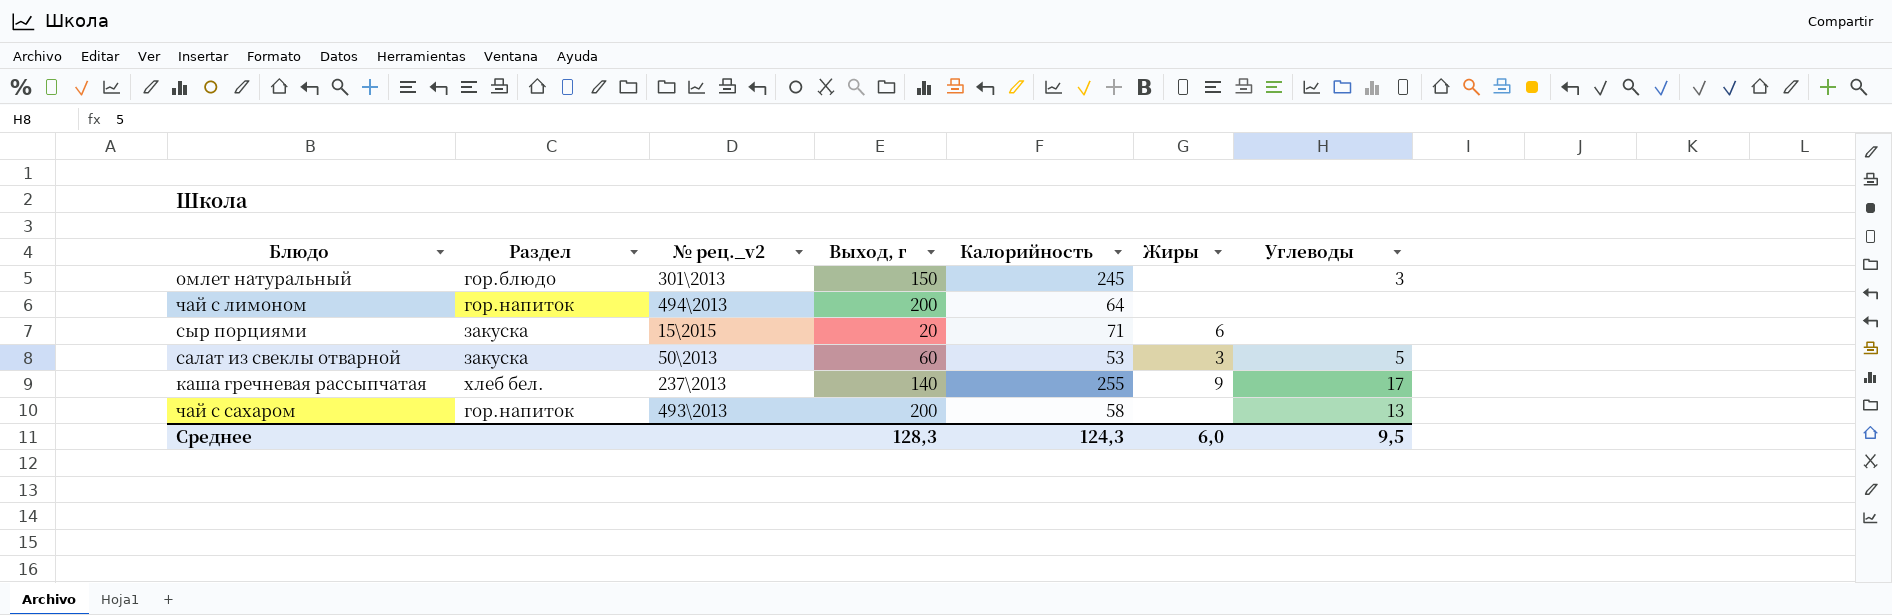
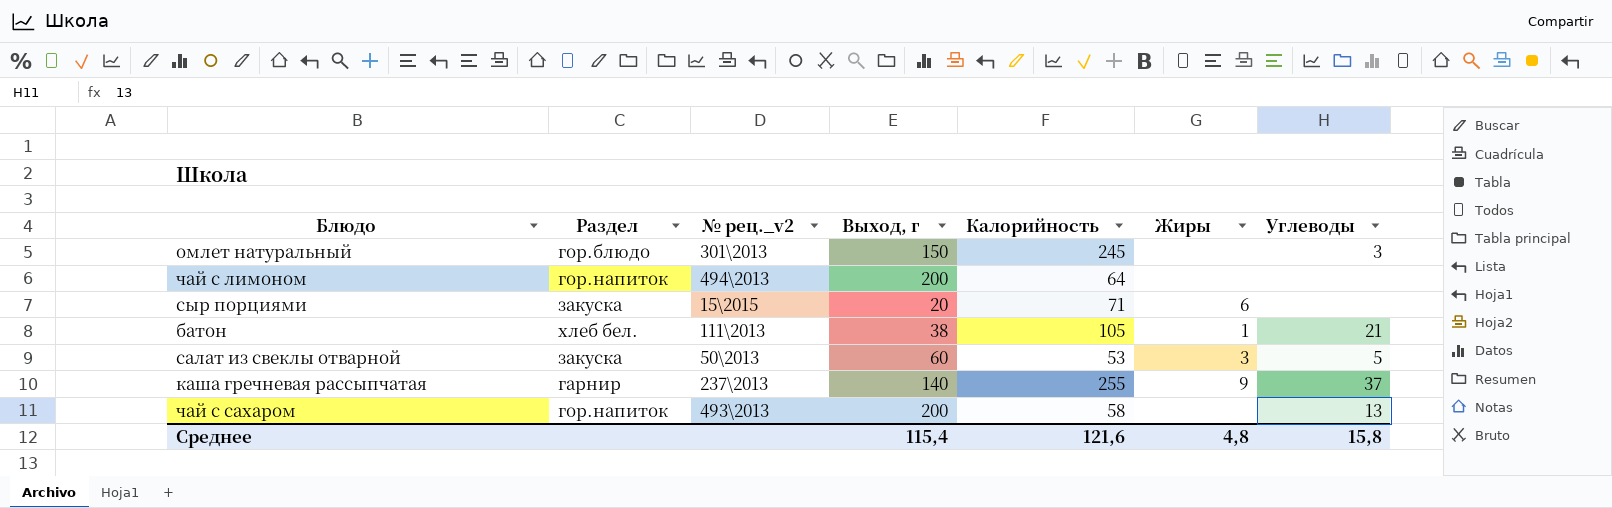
row батон: none -> хлеб бел. | 111\2013 | 38 | 105 | 1 | 21
каша гречневая рассыпчатая | Раздел: хлеб бел. -> гарнир
каша гречневая рассыпчатая | Углеводы: 17 -> 37
Среднее | Выход, г: 128,3 -> 115,4
Среднее | Калорийность: 124,3 -> 121,6
Среднее | Жиры: 6,0 -> 4,8
Среднее | Углеводы: 9,5 -> 15,8

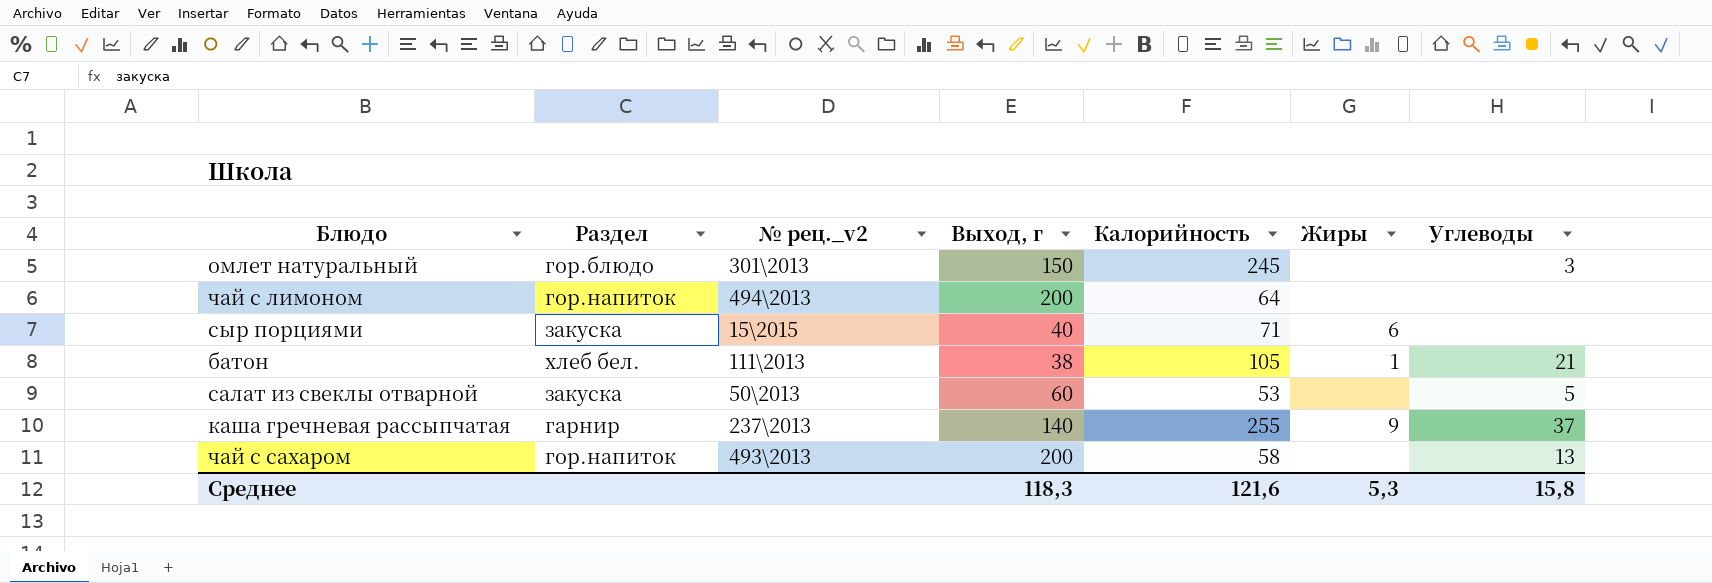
сыр порциями | Выход, г: 20 -> 40
салат из свеклы отварной | Жиры: 3 -> none
Среднее | Выход, г: 115,4 -> 118,3
Среднее | Жиры: 4,8 -> 5,3

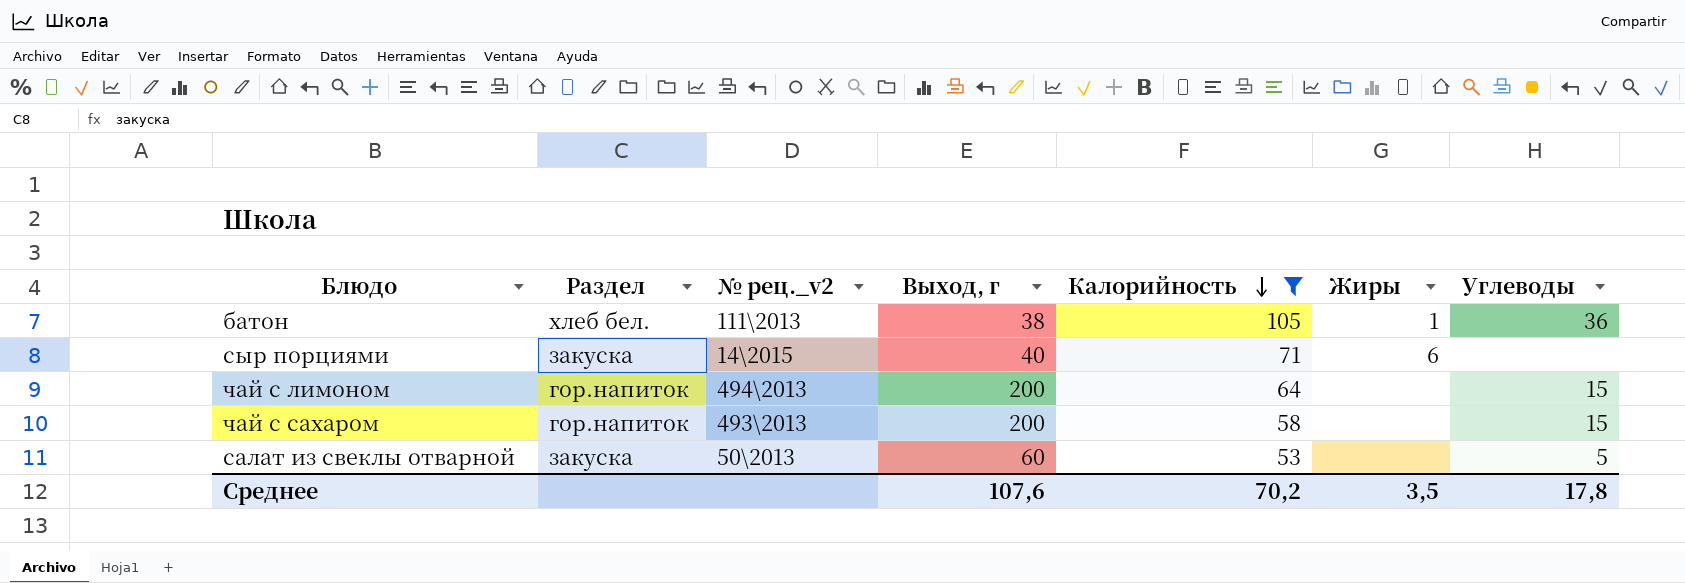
filter: none -> Калорийность <= 105
row order: none -> Калорийность descending
батон | Углеводы: 21 -> 36
сыр порциями | № рец._v2: 15\2015 -> 14\2015
чай с лимоном | Углеводы: none -> 15
чай с сахаром | Углеводы: 13 -> 15
Среднее | Выход, г: 118,3 -> 107,6
Среднее | Калорийность: 121,6 -> 70,2
Среднее | Жиры: 5,3 -> 3,5
Среднее | Углеводы: 15,8 -> 17,8

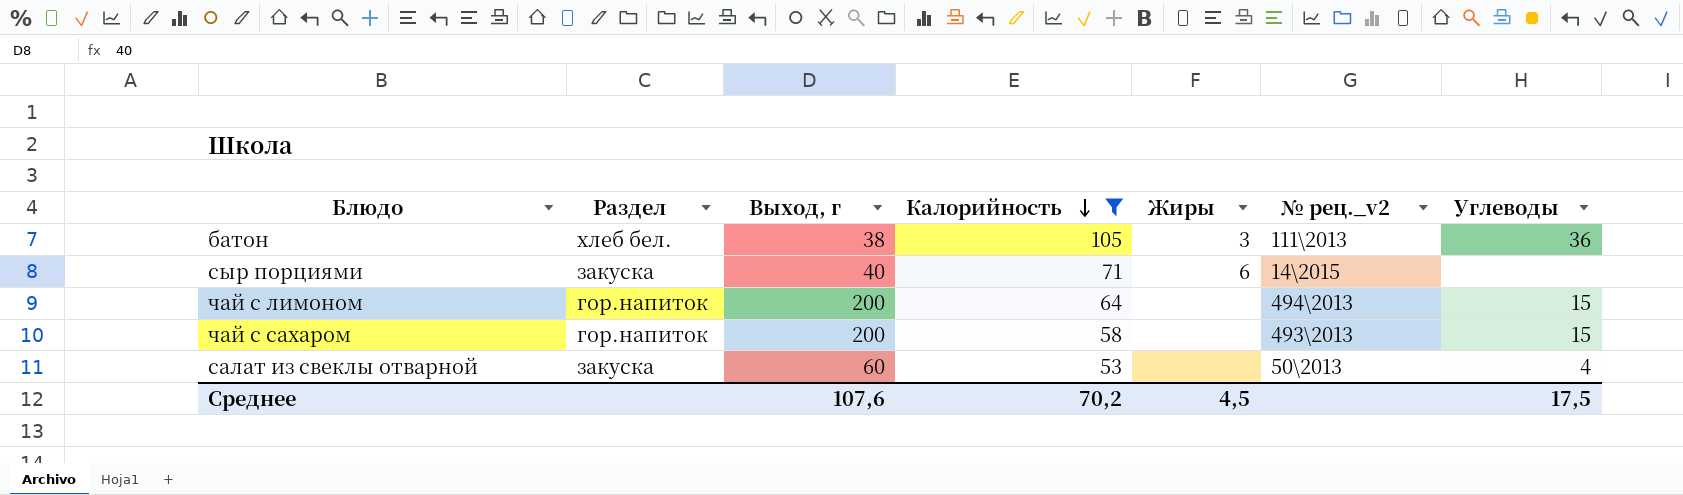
column № рец._v2 | position: 3 -> 6
батон | Жиры: 1 -> 3
салат из свеклы отварной | Углеводы: 5 -> 4
Среднее | Жиры: 3,5 -> 4,5
Среднее | Углеводы: 17,8 -> 17,5

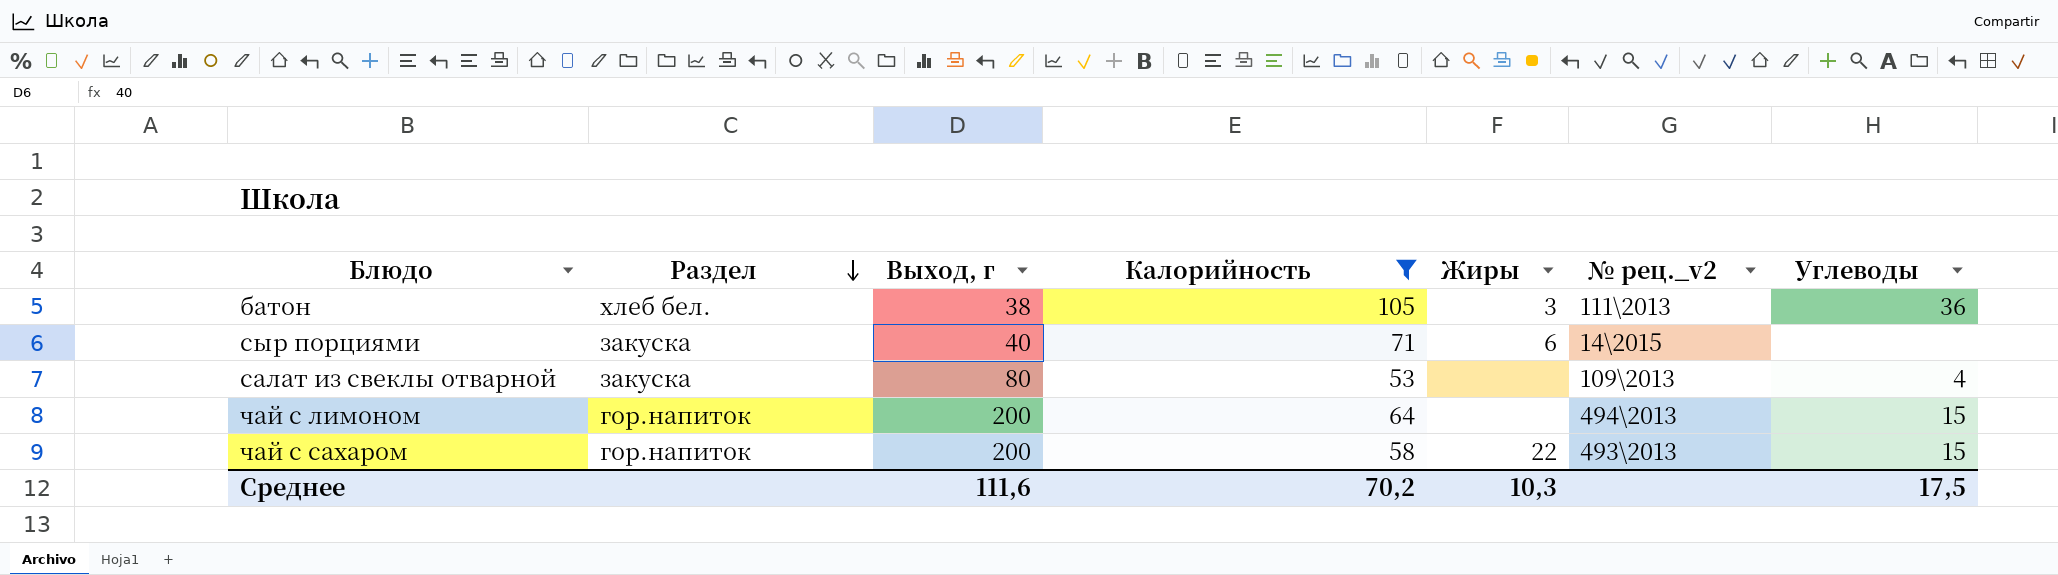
row order: Калорийность descending -> Раздел descending
салат из свеклы отварной | Выход, г: 60 -> 80
салат из свеклы отварной | № рец._v2: 50\2013 -> 109\2013
чай с сахаром | Жиры: none -> 22
Среднее | Выход, г: 107,6 -> 111,6
Среднее | Жиры: 4,5 -> 10,3

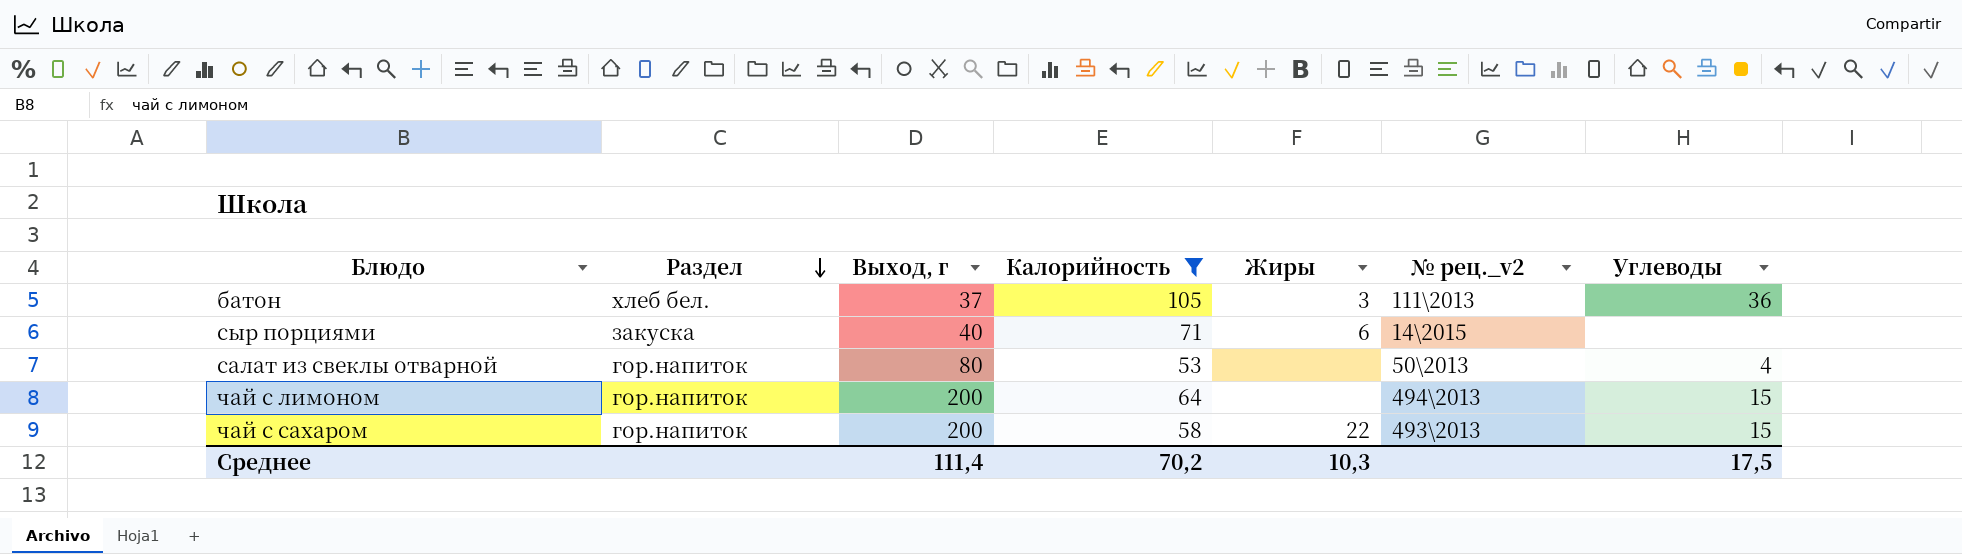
батон | Выход, г: 38 -> 37
салат из свеклы отварной | Раздел: закуска -> гор.напиток
салат из свеклы отварной | № рец._v2: 109\2013 -> 50\2013
Среднее | Выход, г: 111,6 -> 111,4

